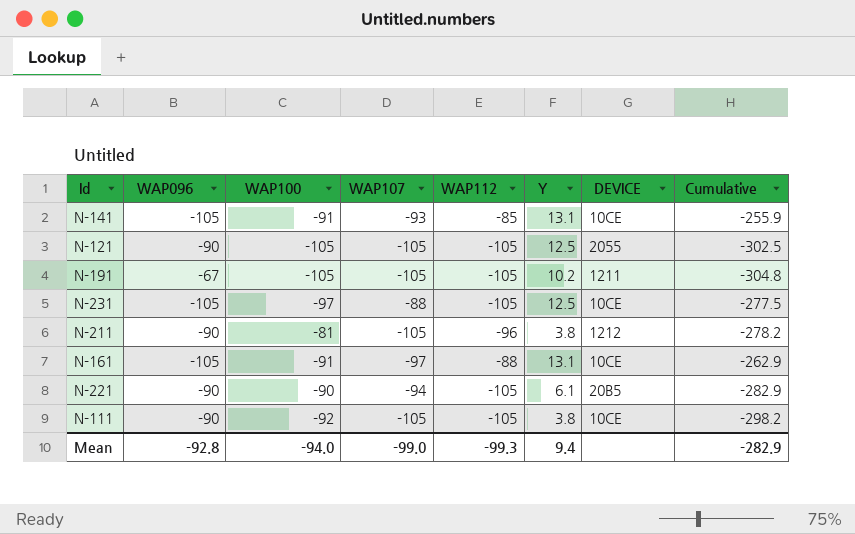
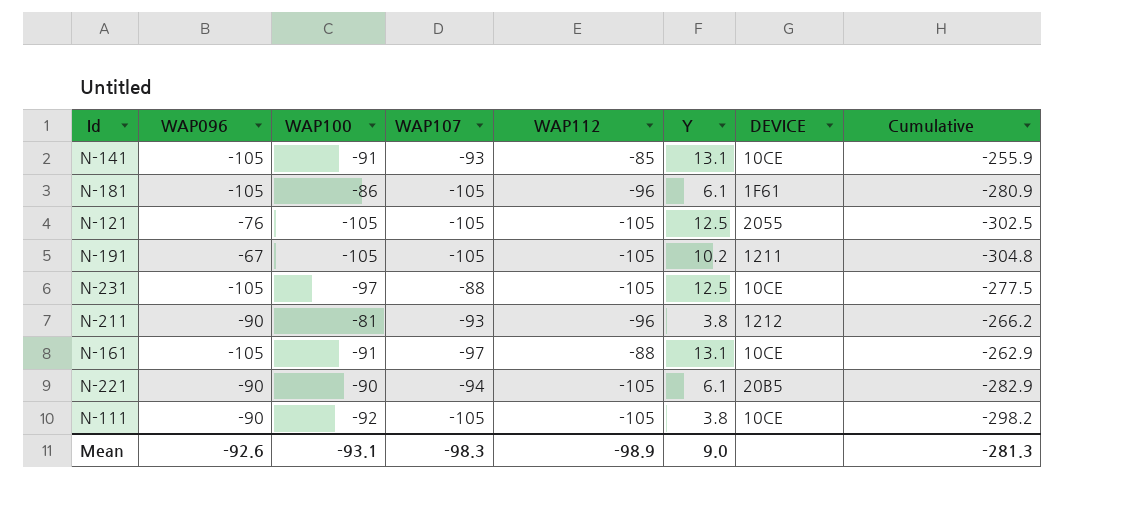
row N-181: none -> -105 | -86 | -105 | -96 | 6.1 | 1F61 | -280.9
N-121 | WAP096: -90 -> -76
N-211 | WAP107: -105 -> -93
N-211 | Cumulative: -278.2 -> -266.2
Mean | WAP096: -92.8 -> -92.6
Mean | WAP100: -94.0 -> -93.1
Mean | WAP107: -99.0 -> -98.3
Mean | WAP112: -99.3 -> -98.9
Mean | Y: 9.4 -> 9.0
Mean | Cumulative: -282.9 -> -281.3

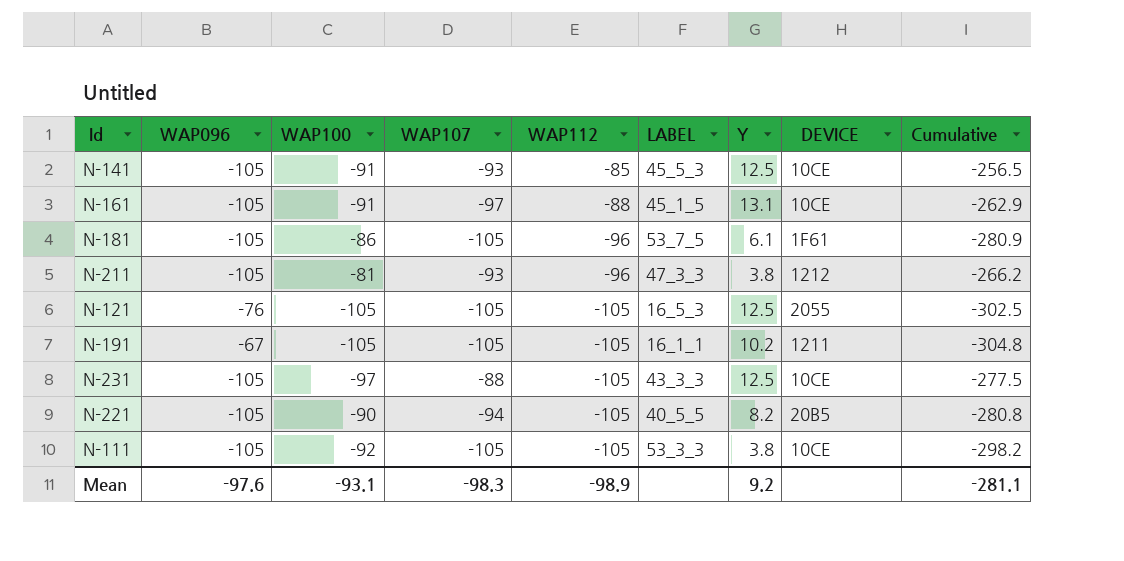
row order: none -> WAP112 descending
column LABEL | position: none -> 6
N-141 | Y: 13.1 -> 12.5
N-141 | Cumulative: -255.9 -> -256.5
N-211 | WAP096: -90 -> -105
N-221 | WAP096: -90 -> -105
N-221 | Y: 6.1 -> 8.2
N-221 | Cumulative: -282.9 -> -280.8
N-111 | WAP096: -90 -> -105
Mean | WAP096: -92.6 -> -97.6
Mean | Y: 9.0 -> 9.2
Mean | Cumulative: -281.3 -> -281.1

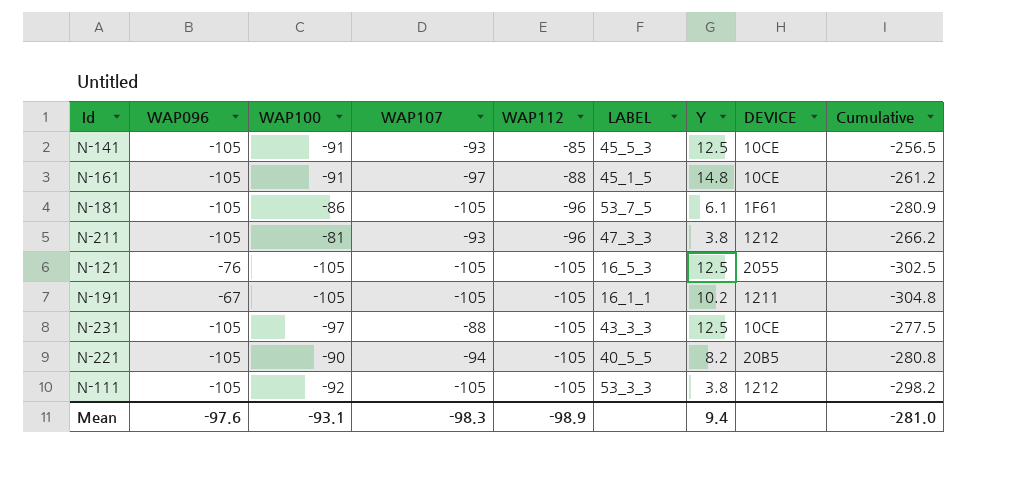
N-161 | Y: 13.1 -> 14.8
N-161 | Cumulative: -262.9 -> -261.2
N-111 | DEVICE: 10CE -> 1212
Mean | Y: 9.2 -> 9.4
Mean | Cumulative: -281.1 -> -281.0

